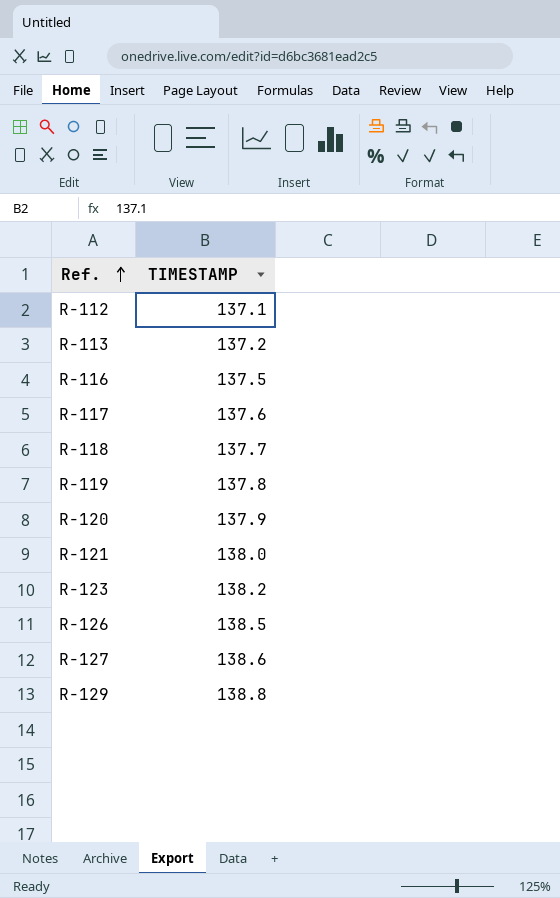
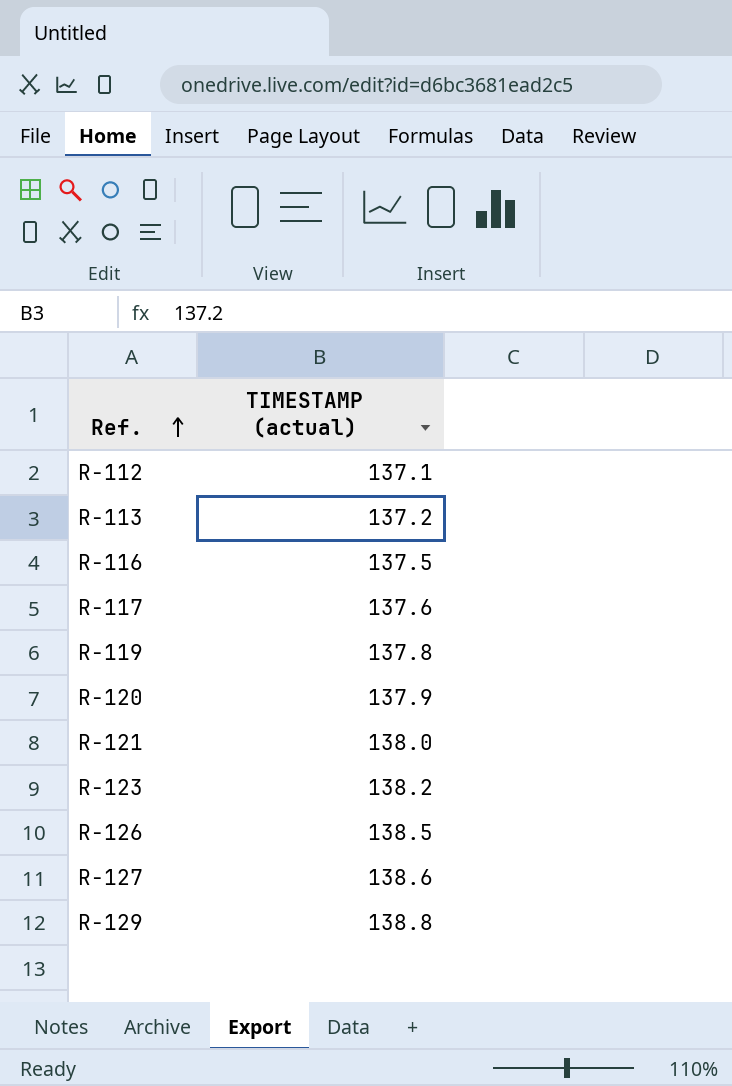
column name: TIMESTAMP -> TIMESTAMP (actual)
row R-118: 137.7 -> none

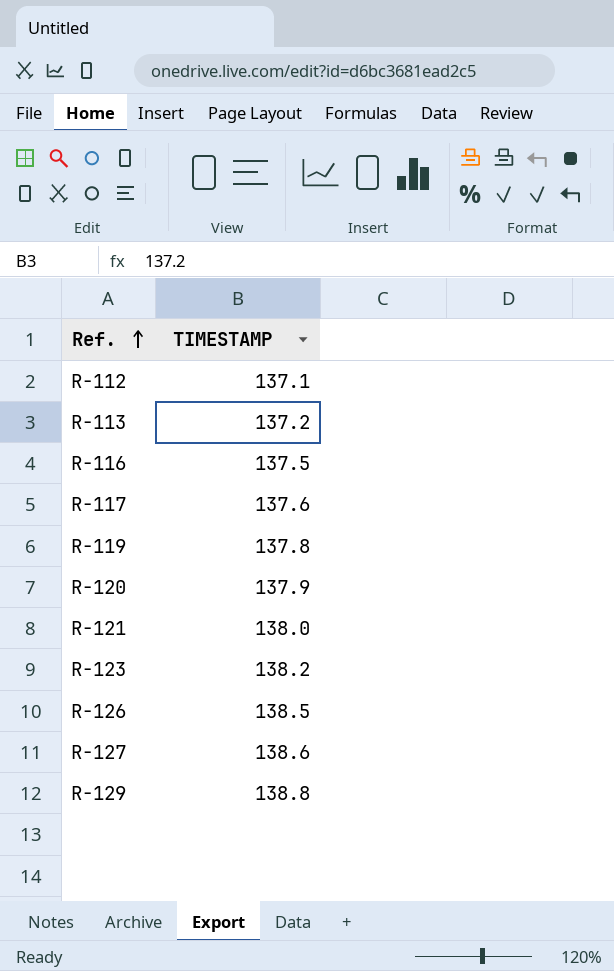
column name: TIMESTAMP (actual) -> TIMESTAMP

